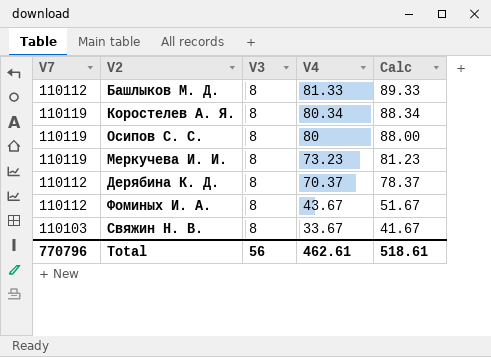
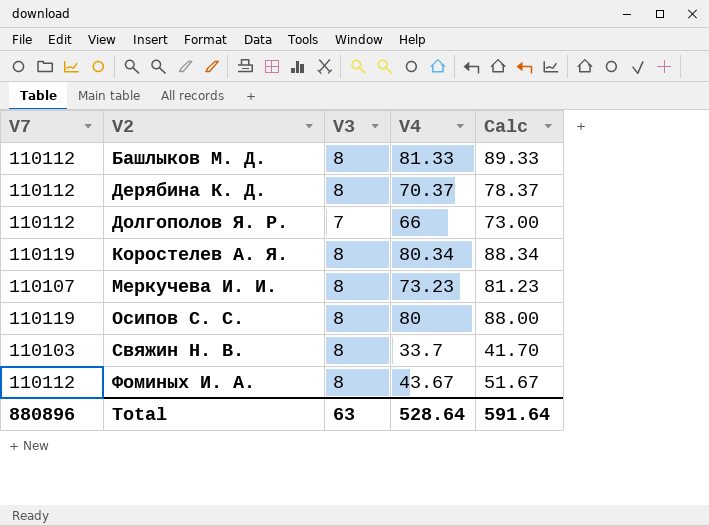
row order: V4 descending -> V2 ascending
row Долгополов Я. Р.: none -> 110112 | 7 | 66 | 73.00
Меркучева И. И. | V7: 110119 -> 110107
Свяжин Н. В. | V4: 33.67 -> 33.7
Свяжин Н. В. | Calc: 41.67 -> 41.70
Total | V7: 770796 -> 880896
Total | V3: 56 -> 63
Total | V4: 462.61 -> 528.64
Total | Calc: 518.61 -> 591.64

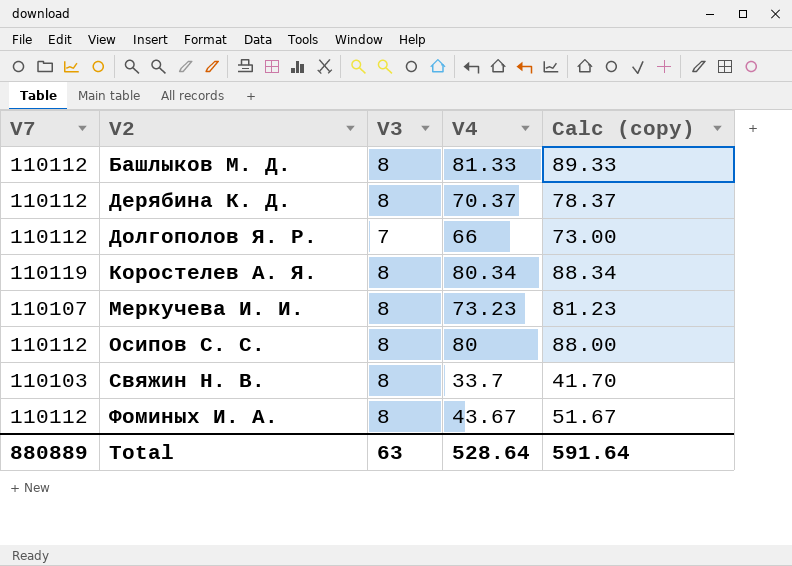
column name: Calc -> Calc (copy)
Осипов С. С. | V7: 110119 -> 110112
Total | V7: 880896 -> 880889

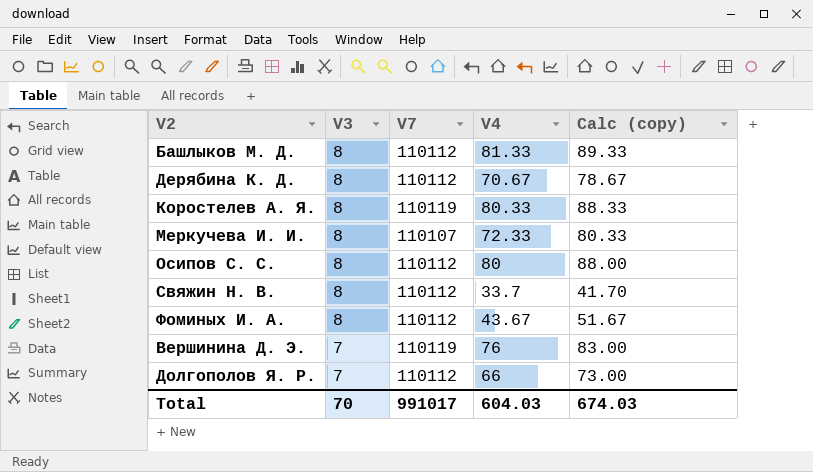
row order: V2 ascending -> V3 descending
column V7 | position: 1 -> 3
Дерябина К. Д. | V4: 70.37 -> 70.67
Дерябина К. Д. | Calc (copy): 78.37 -> 78.67
Коростелев А. Я. | V4: 80.34 -> 80.33
Коростелев А. Я. | Calc (copy): 88.34 -> 88.33
Меркучева И. И. | V4: 73.23 -> 72.33
Меркучева И. И. | Calc (copy): 81.23 -> 80.33
Свяжин Н. В. | V7: 110103 -> 110112
row Вершинина Д. Э.: none -> 7 | 110119 | 76 | 83.00
Total | V3: 63 -> 70
Total | V7: 880889 -> 991017
Total | V4: 528.64 -> 604.03
Total | Calc (copy): 591.64 -> 674.03

